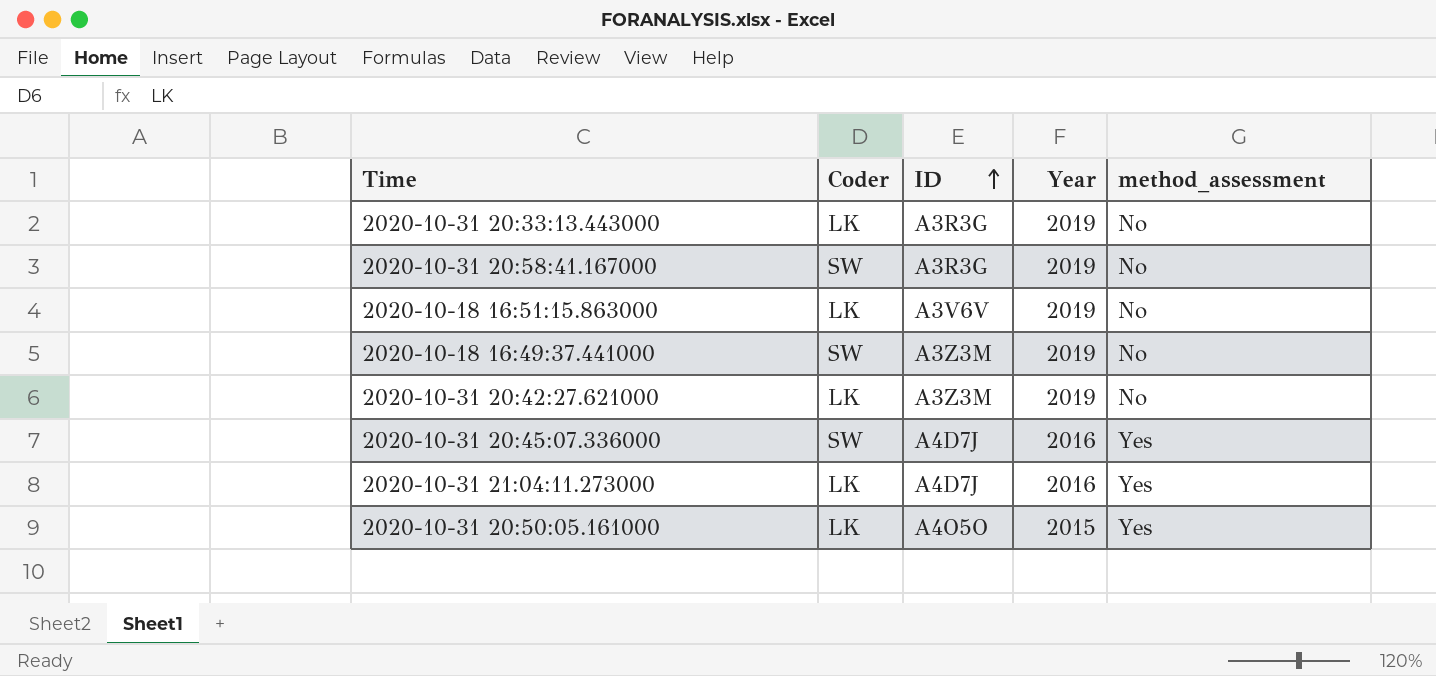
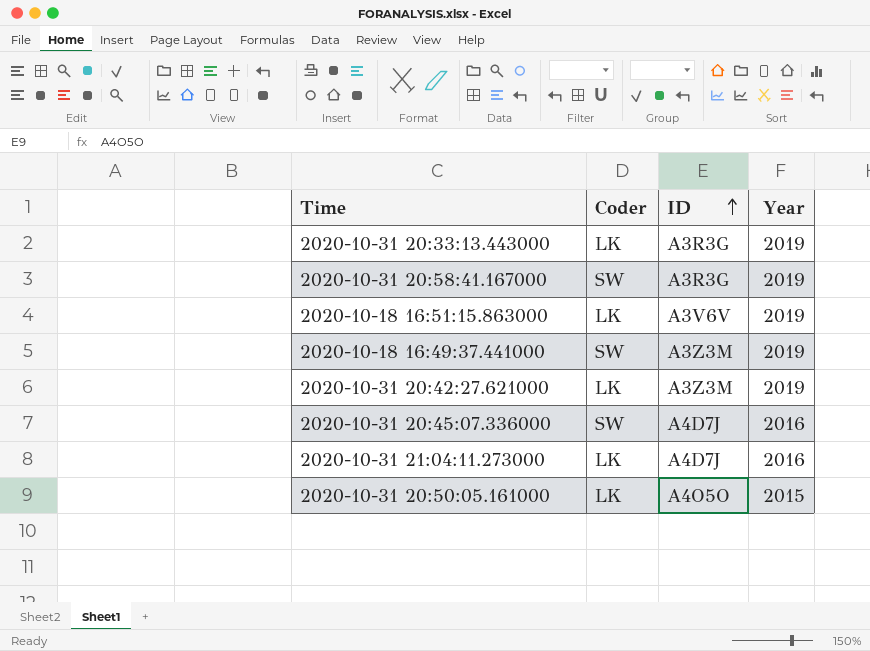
column method_assessment | position: 5 -> none

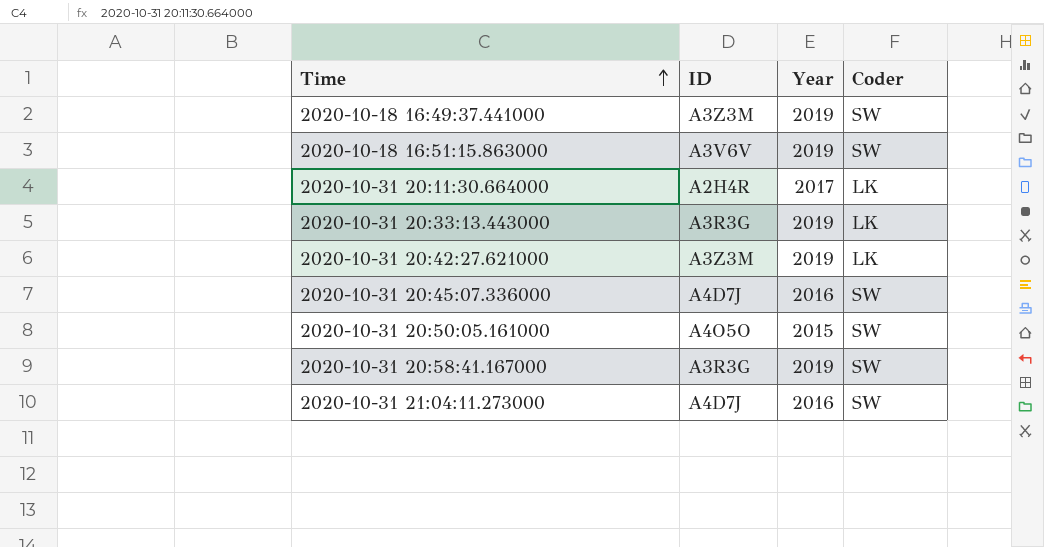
row order: ID ascending -> Time ascending
column Coder | position: 2 -> 4
2020-10-18 16:51:15.863000 | Coder: LK -> SW
row 2020-10-31 20:11:30.664000: none -> A2H4R | 2017 | LK
2020-10-31 20:50:05.161000 | Coder: LK -> SW
2020-10-31 21:04:11.273000 | Coder: LK -> SW

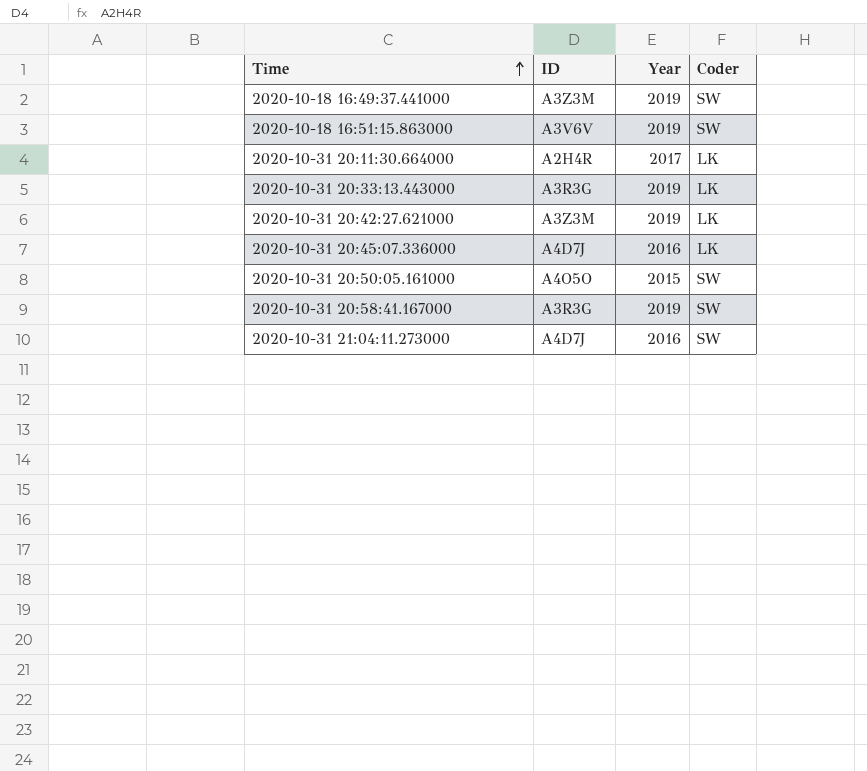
2020-10-31 20:45:07.336000 | Coder: SW -> LK

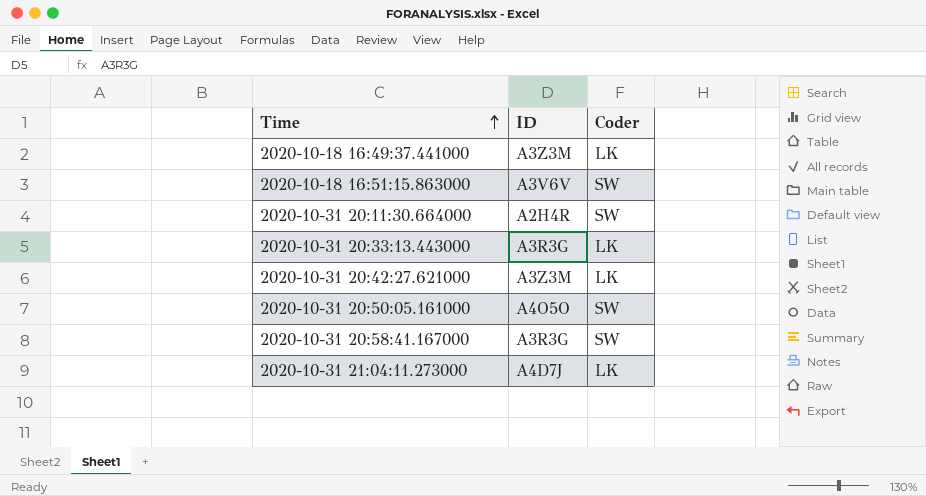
column Year | position: 3 -> none
row 2020-10-31 20:45:07.336000: A4D7J | 2016 | LK -> none
2020-10-18 16:49:37.441000 | Coder: SW -> LK
2020-10-31 20:11:30.664000 | Coder: LK -> SW
2020-10-31 21:04:11.273000 | Coder: SW -> LK

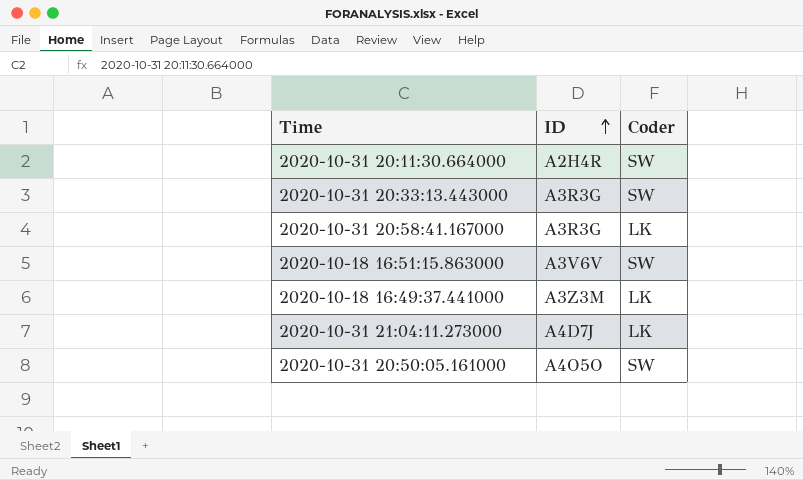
row order: Time ascending -> ID ascending
row 2020-10-31 20:42:27.621000: A3Z3M | LK -> none
2020-10-31 20:33:13.443000 | Coder: LK -> SW
2020-10-31 20:58:41.167000 | Coder: SW -> LK

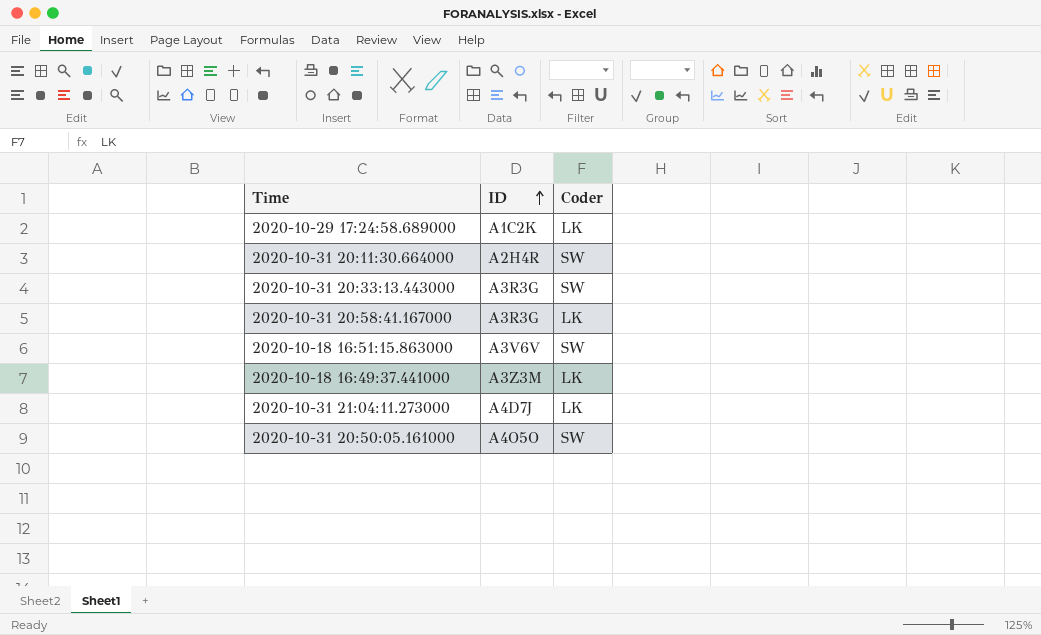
row 2020-10-29 17:24:58.689000: none -> A1C2K | LK

